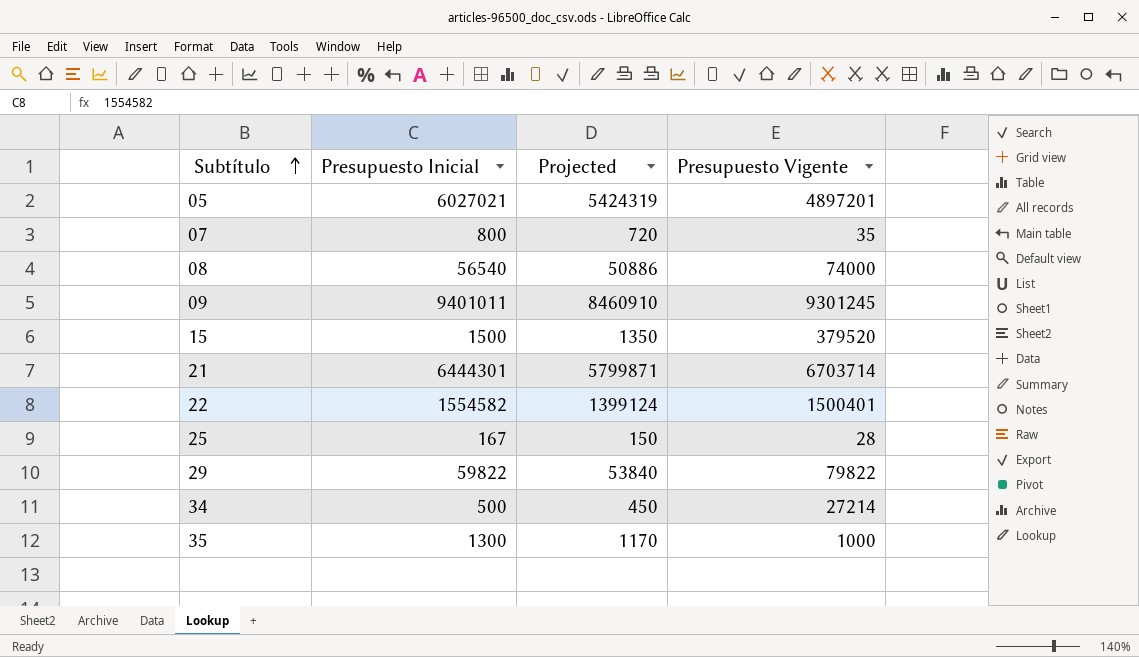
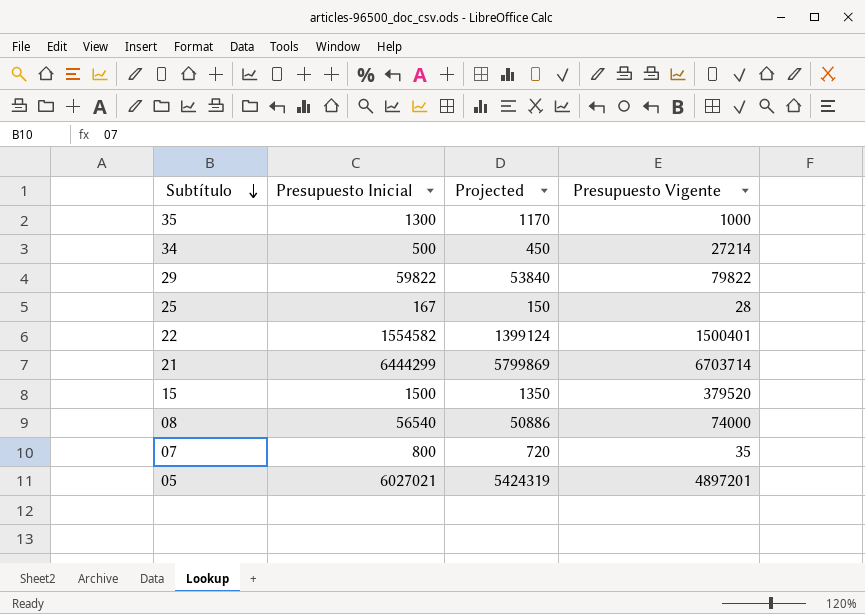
row order: Subtítulo ascending -> Subtítulo descending
row 09: 9401011 | 8460910 | 9301245 -> none
21 | Presupuesto Inicial: 6444301 -> 6444299
21 | Projected: 5799871 -> 5799869

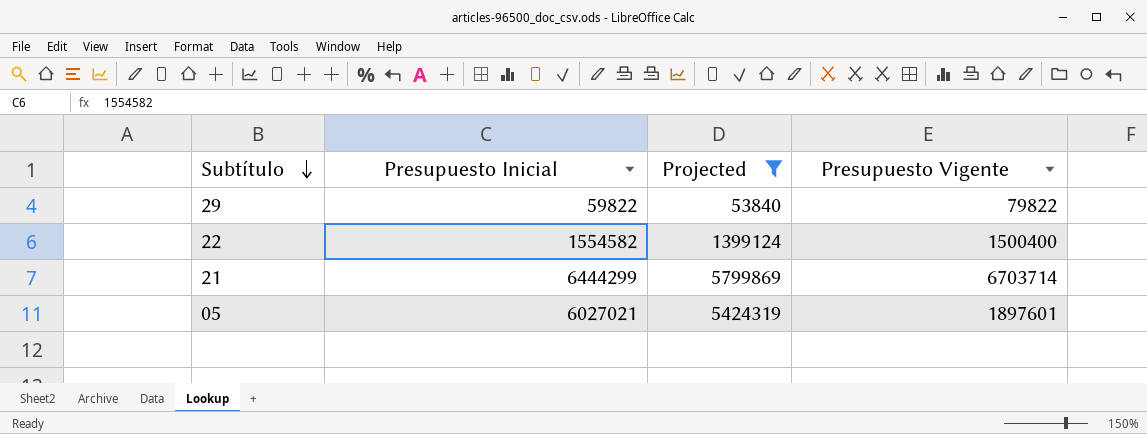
filter: none -> Projected >= 53840
22 | Presupuesto Vigente: 1500401 -> 1500400
05 | Presupuesto Vigente: 4897201 -> 1897601

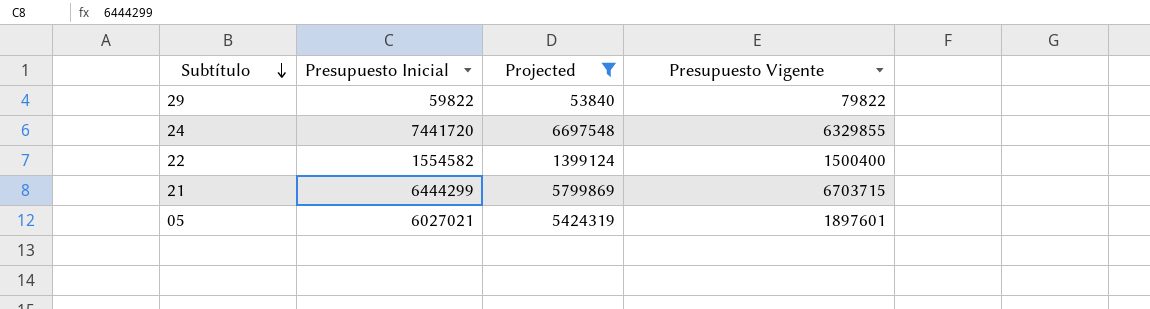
row 24: none -> 7441720 | 6697548 | 6329855
21 | Presupuesto Vigente: 6703714 -> 6703715

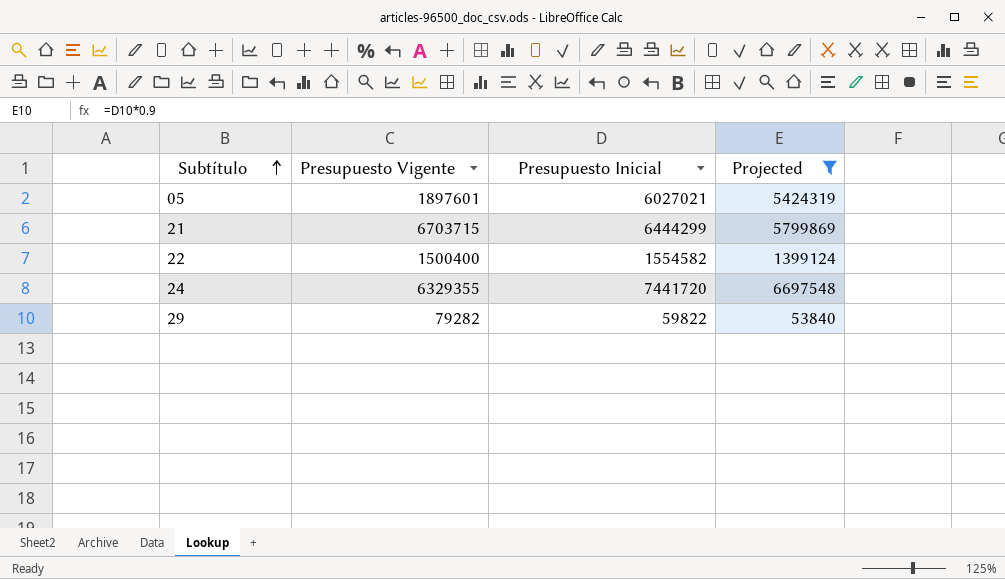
row order: Subtítulo descending -> Subtítulo ascending
column Presupuesto Vigente | position: 4 -> 2
24 | Presupuesto Vigente: 6329855 -> 6329355
29 | Presupuesto Vigente: 79822 -> 79282

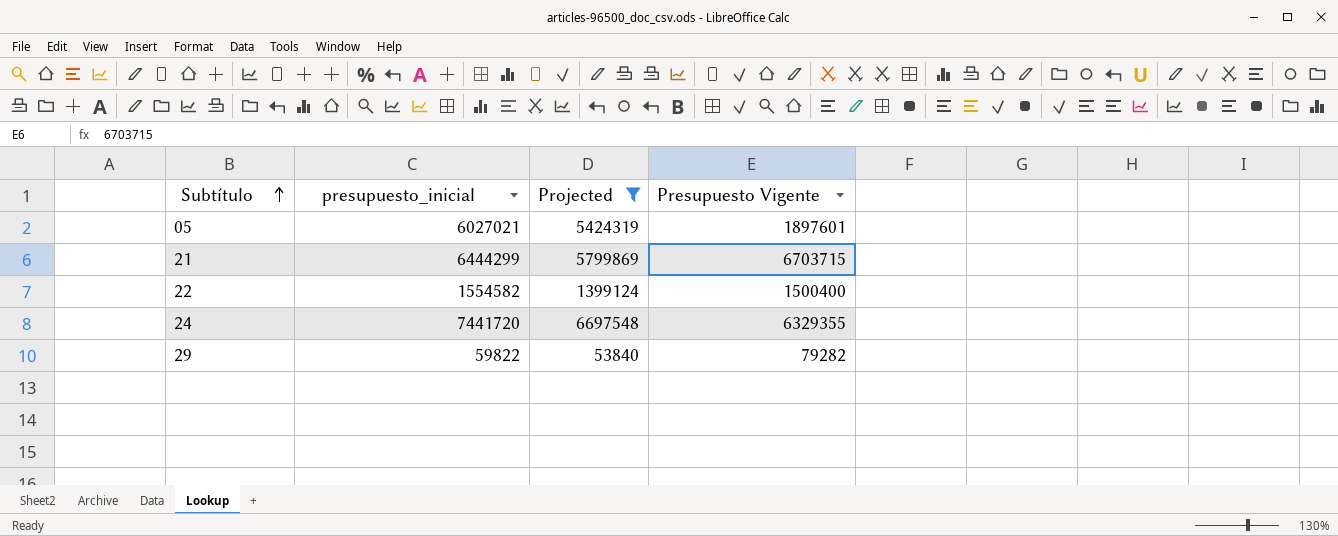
column name: Presupuesto Inicial -> presupuesto_inicial
column Presupuesto Vigente | position: 2 -> 4

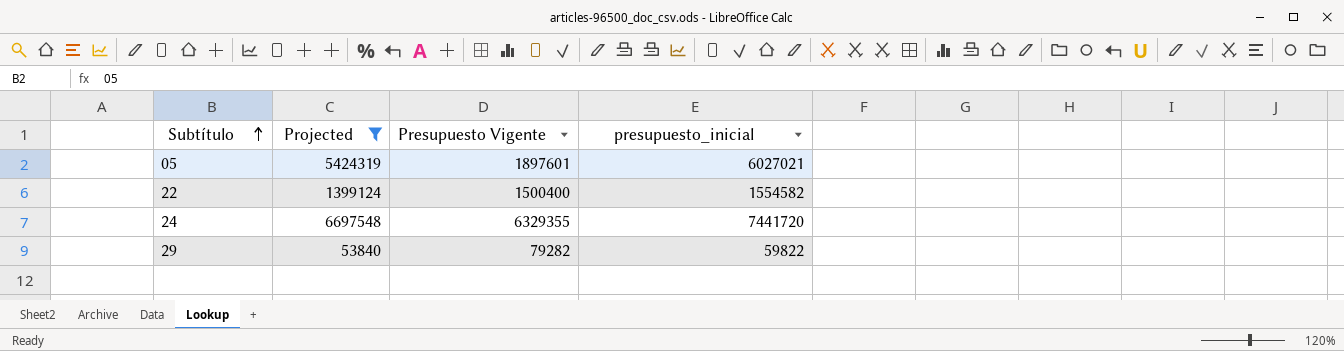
column presupuesto_inicial | position: 2 -> 4
row 21: 6444299 | 5799869 | 6703715 -> none

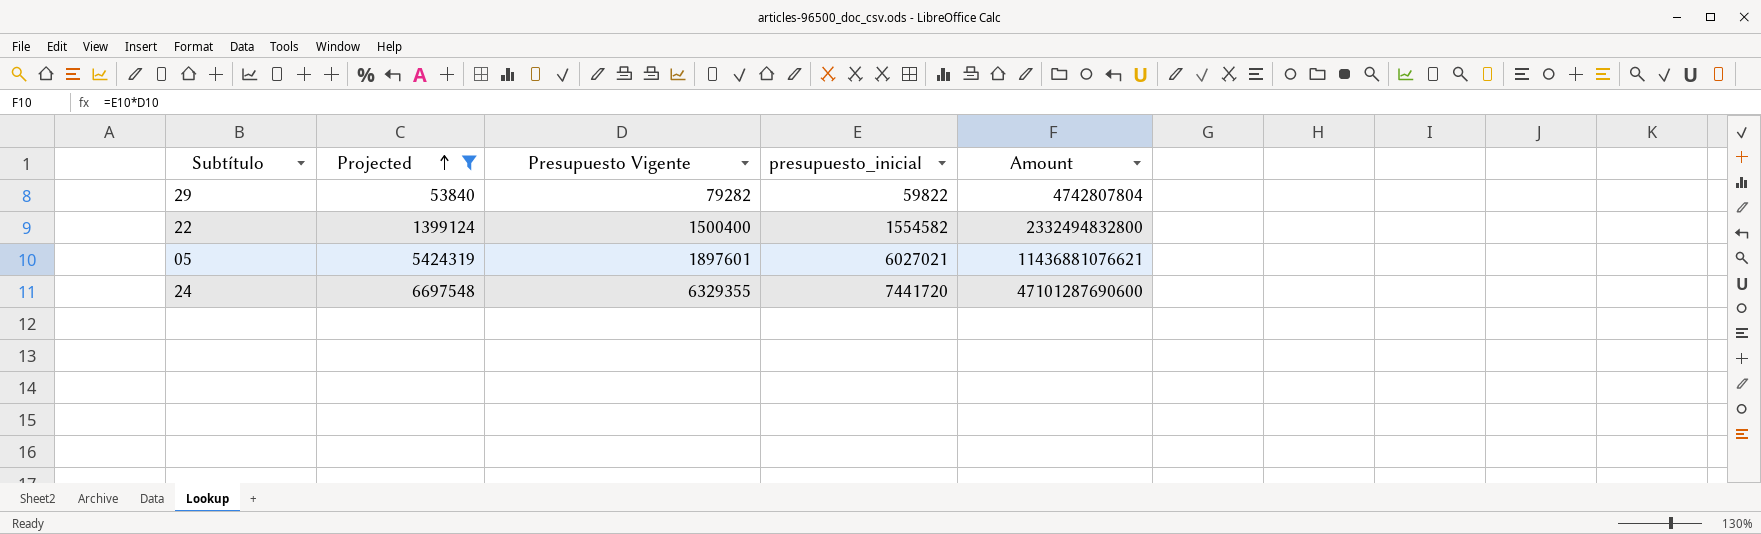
row order: Subtítulo ascending -> Projected ascending
column Amount | formula: none -> [Presupuesto Vigente] * [presupuesto_inicial]

